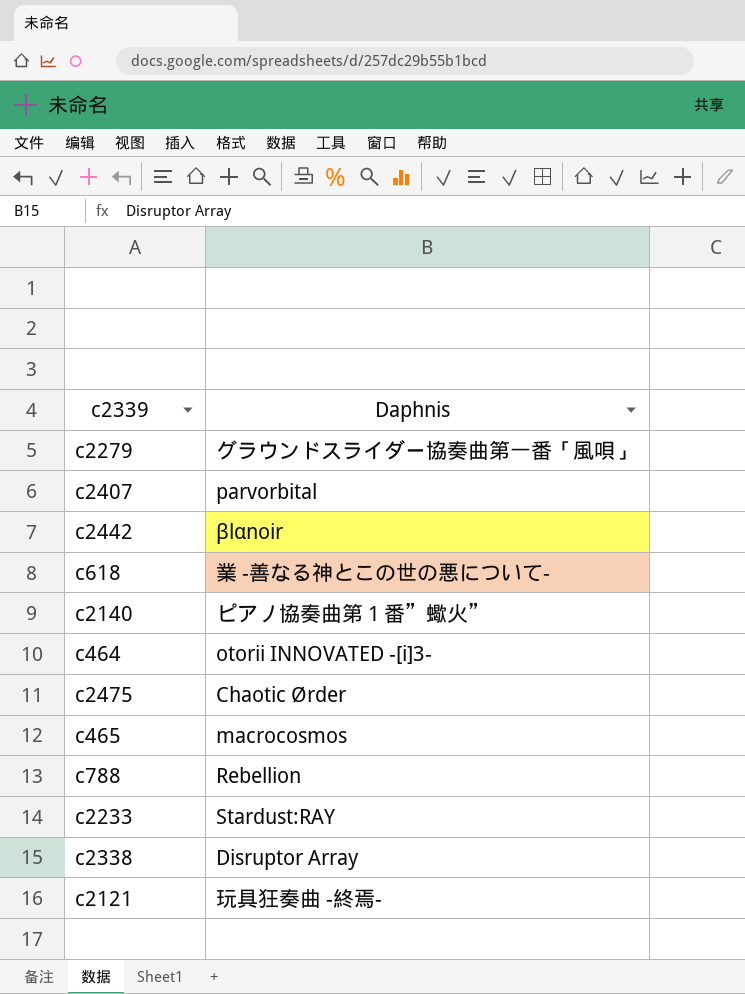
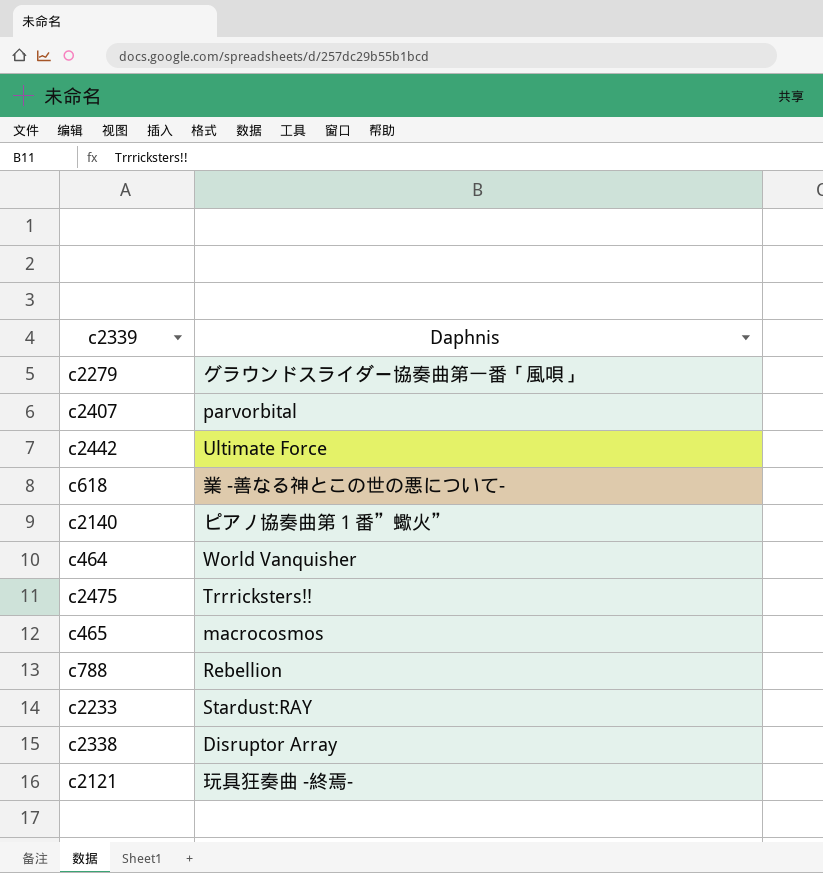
c2442 | Daphnis: βlαnoir -> Ultimate Force
c464 | Daphnis: otorii INNOVATED -[i]3- -> World Vanquisher
c2475 | Daphnis: Chaotic Ørder -> Trrricksters!!

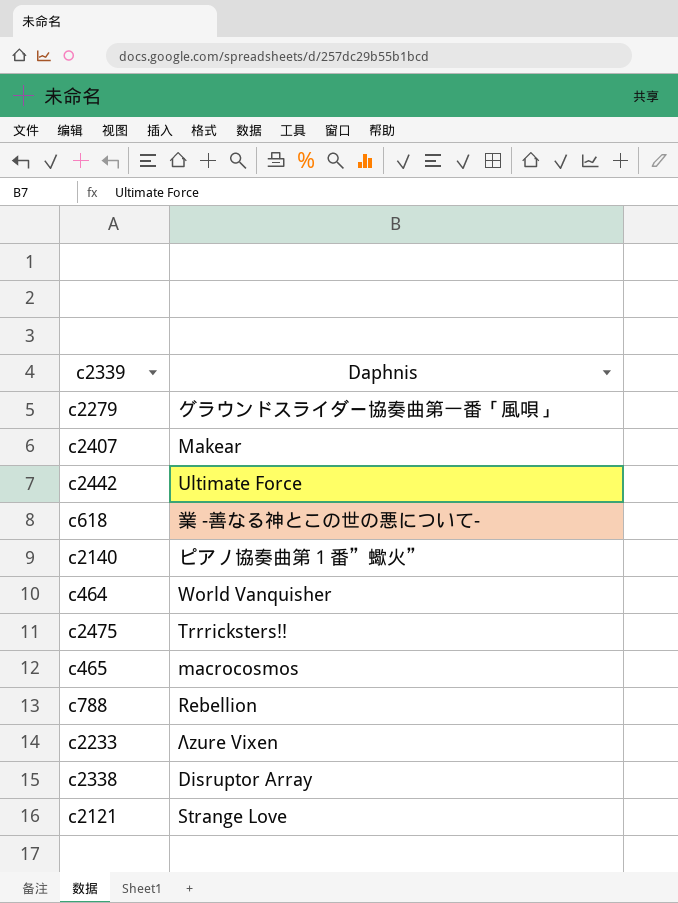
c2407 | Daphnis: parvorbital -> Makear
c2233 | Daphnis: Stardust:RAY -> Λzure Vixen
c2121 | Daphnis: 玩具狂奏曲 -終焉- -> Strange Love

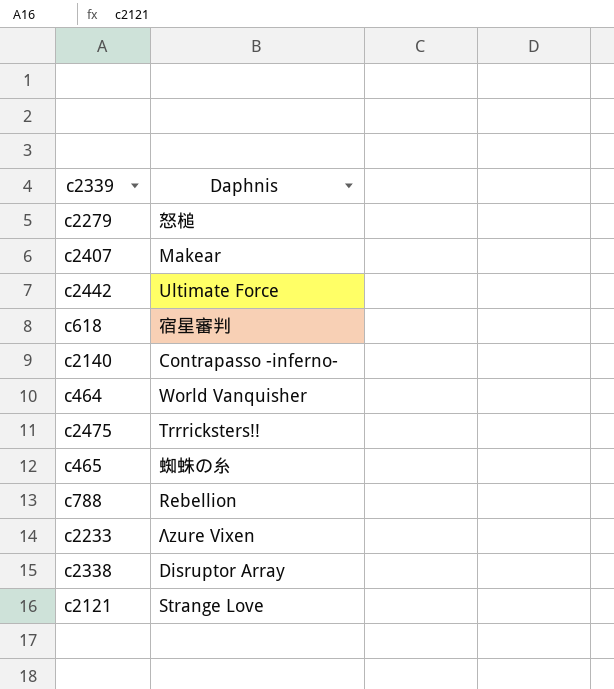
c2279 | Daphnis: グラウンドスライダー協奏曲第一番「風唄」 -> 怒槌
c618 | Daphnis: 業 -善なる神とこの世の悪について- -> 宿星審判
c2140 | Daphnis: ピアノ協奏曲第１番”蠍火” -> Contrapasso -inferno-
c465 | Daphnis: macrocosmos -> 蜘蛛の糸

